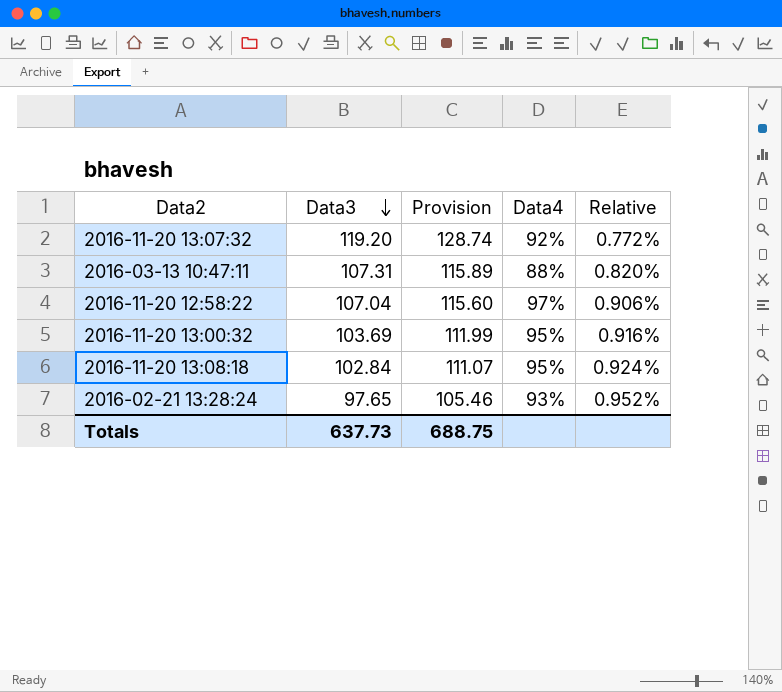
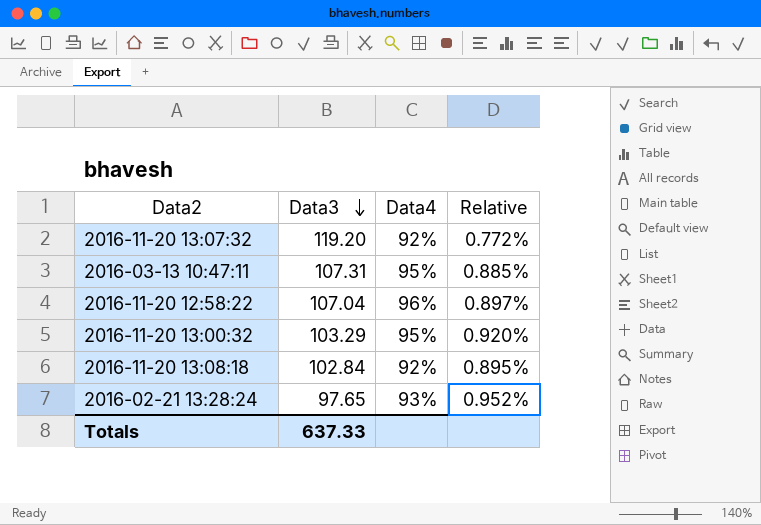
column Provision | formula: [Data3] * 1.08 -> none
2016-03-13 10:47:11 | Data4: 88% -> 95%
2016-03-13 10:47:11 | Relative: 0.820% -> 0.885%
2016-11-20 12:58:22 | Data4: 97% -> 96%
2016-11-20 12:58:22 | Relative: 0.906% -> 0.897%
2016-11-20 13:00:32 | Data3: 103.69 -> 103.29
2016-11-20 13:00:32 | Relative: 0.916% -> 0.920%
2016-11-20 13:08:18 | Data4: 95% -> 92%
2016-11-20 13:08:18 | Relative: 0.924% -> 0.895%
Totals | Data3: 637.73 -> 637.33

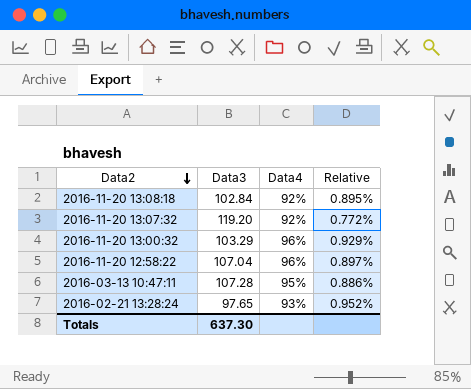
row order: Data3 descending -> Data2 descending
2016-11-20 13:00:32 | Data4: 95% -> 96%
2016-11-20 13:00:32 | Relative: 0.920% -> 0.929%
2016-03-13 10:47:11 | Data3: 107.31 -> 107.28
2016-03-13 10:47:11 | Relative: 0.885% -> 0.886%
Totals | Data3: 637.33 -> 637.30

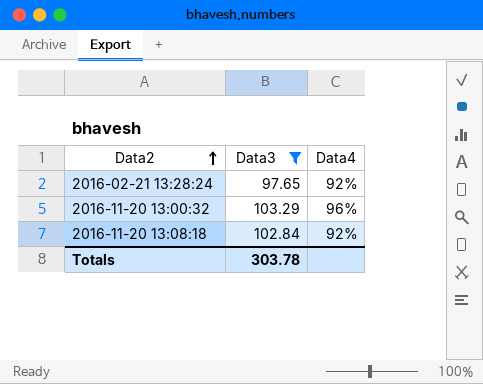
filter: none -> Data3 <= 103.29
row order: Data2 descending -> Data2 ascending
column Relative | formula: [Data4] / [Data3] -> none
2016-02-21 13:28:24 | Data4: 93% -> 92%
Totals | Data3: 637.30 -> 303.78

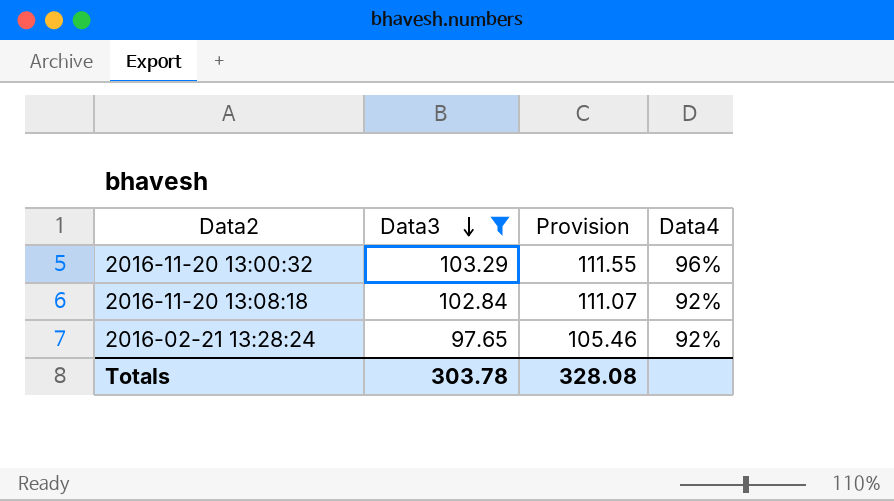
row order: Data2 ascending -> Data3 descending
column Provision | formula: none -> [Data3] * 1.08

